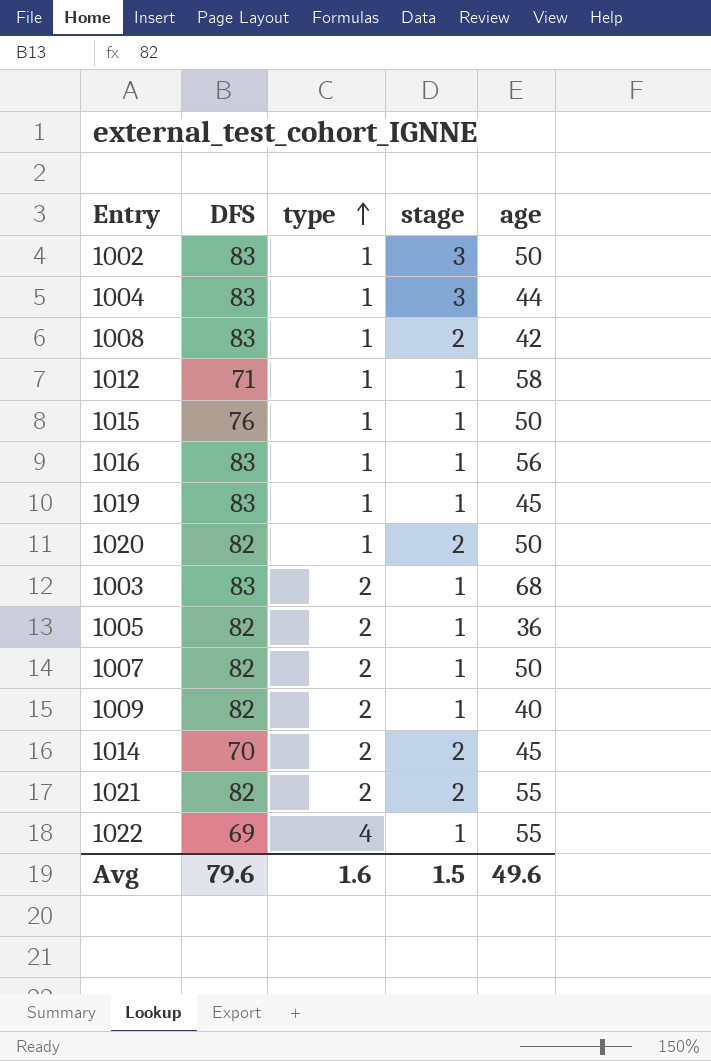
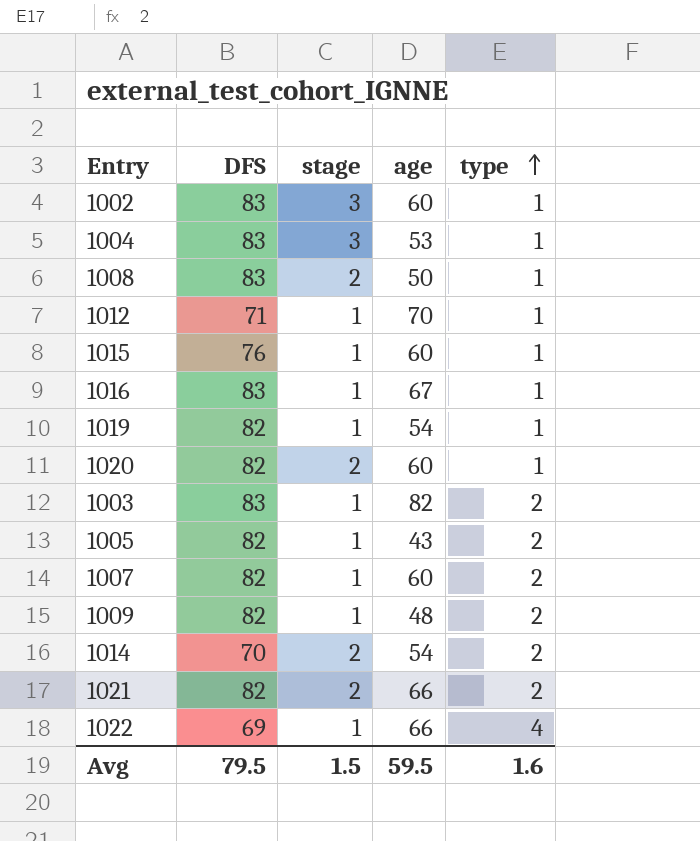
column type | position: 3 -> 5
1002 | age: 50 -> 60
1004 | age: 44 -> 53
1008 | age: 42 -> 50
1012 | age: 58 -> 70
1015 | age: 50 -> 60
1016 | age: 56 -> 67
1019 | DFS: 83 -> 82
1019 | age: 45 -> 54
1020 | age: 50 -> 60
1003 | age: 68 -> 82
1005 | age: 36 -> 43
1007 | age: 50 -> 60
1009 | age: 40 -> 48
1014 | age: 45 -> 54
1021 | age: 55 -> 66
1022 | age: 55 -> 66
Avg | DFS: 79.6 -> 79.5
Avg | age: 49.6 -> 59.5

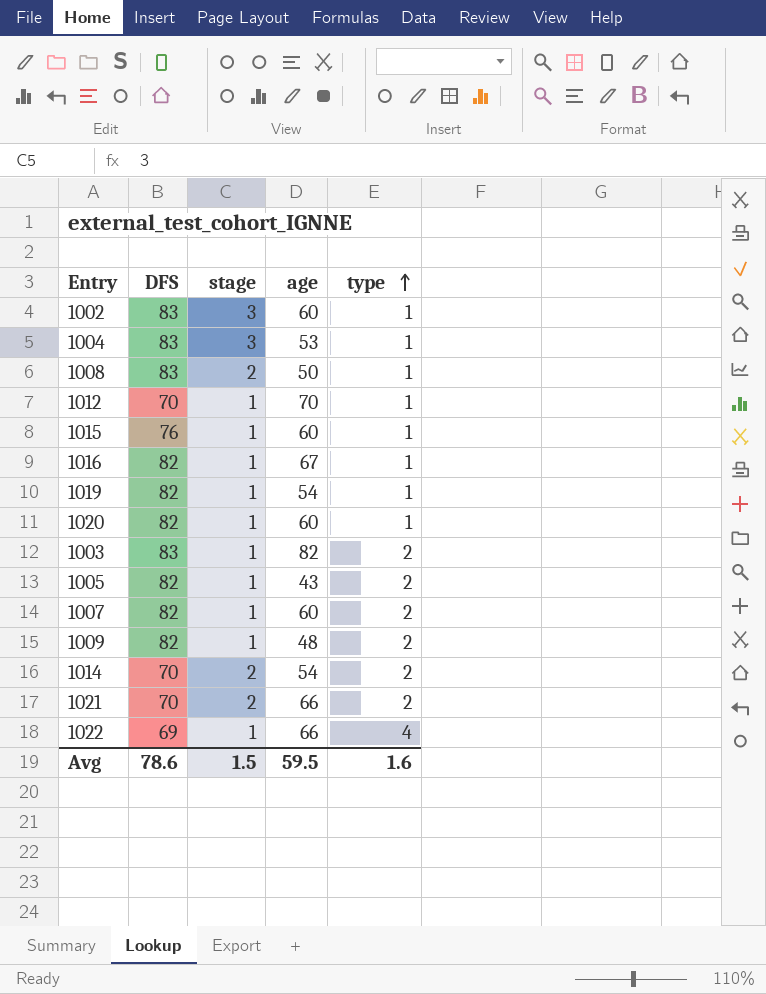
1012 | DFS: 71 -> 70
1016 | DFS: 83 -> 82
1020 | stage: 2 -> 1
1021 | DFS: 82 -> 70
Avg | DFS: 79.5 -> 78.6

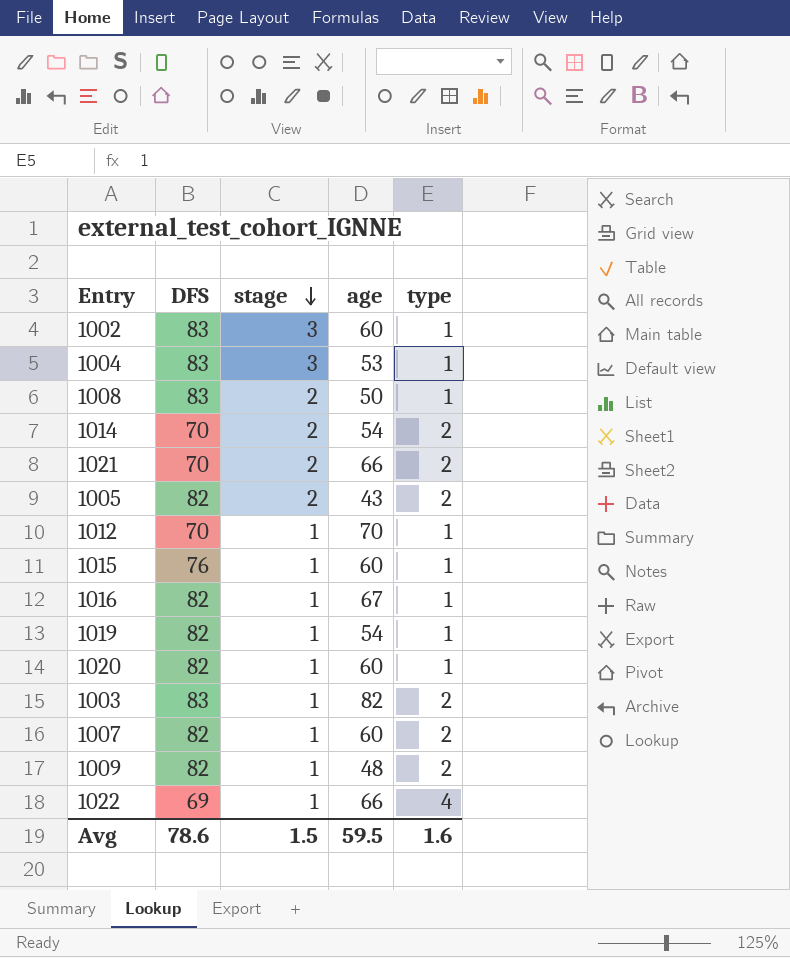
row order: type ascending -> stage descending
1005 | stage: 1 -> 2

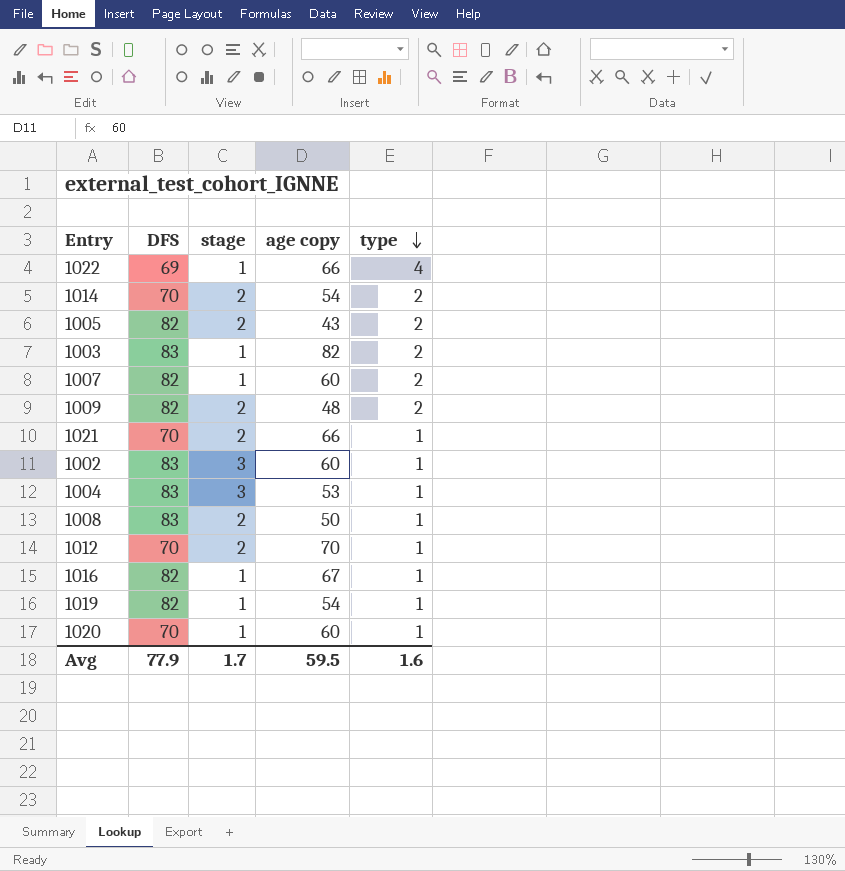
row order: stage descending -> type descending
column name: age -> age copy
row 1015: 76 | 1 | 60 | 1 -> none
1009 | stage: 1 -> 2
1021 | type: 2 -> 1
1012 | stage: 1 -> 2
1020 | DFS: 82 -> 70
Avg | DFS: 78.6 -> 77.9
Avg | stage: 1.5 -> 1.7

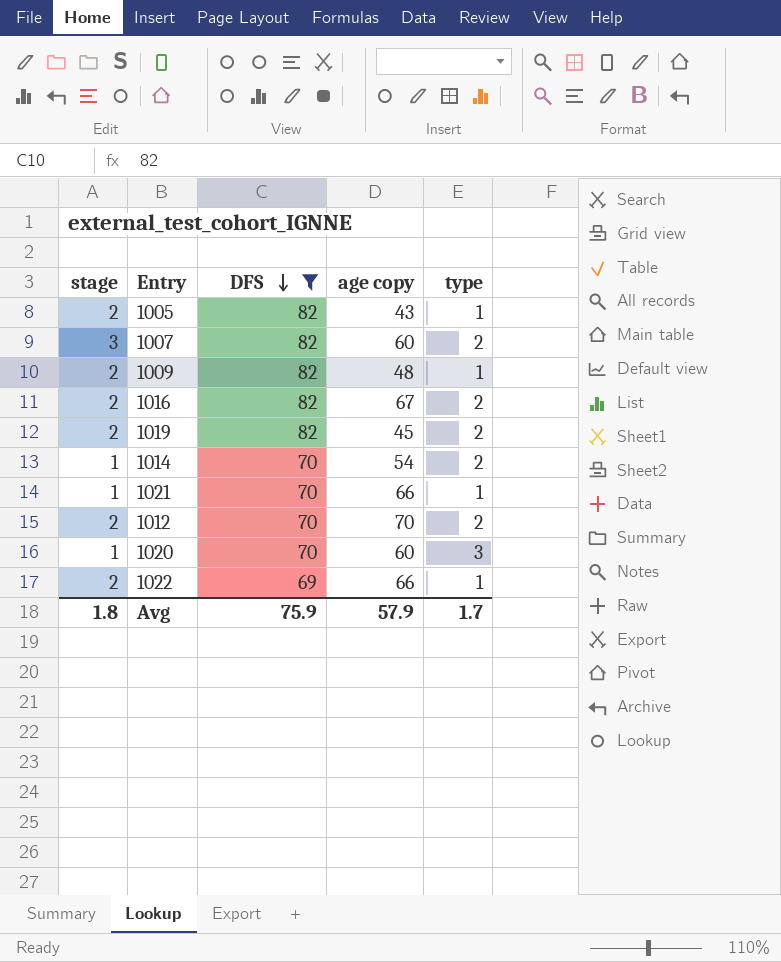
filter: none -> DFS != 83
row order: type descending -> DFS descending
column stage | position: 3 -> 1
1005 | type: 2 -> 1
1007 | stage: 1 -> 3
1009 | type: 2 -> 1
1016 | stage: 1 -> 2
1016 | type: 1 -> 2
1019 | stage: 1 -> 2
1019 | age copy: 54 -> 45
1019 | type: 1 -> 2
1014 | stage: 2 -> 1
1021 | stage: 2 -> 1
1012 | type: 1 -> 2
1020 | type: 1 -> 3
1022 | stage: 1 -> 2
1022 | type: 4 -> 1
Avg | stage: 1.7 -> 1.8
Avg | DFS: 77.9 -> 75.9
Avg | age copy: 59.5 -> 57.9
Avg | type: 1.6 -> 1.7

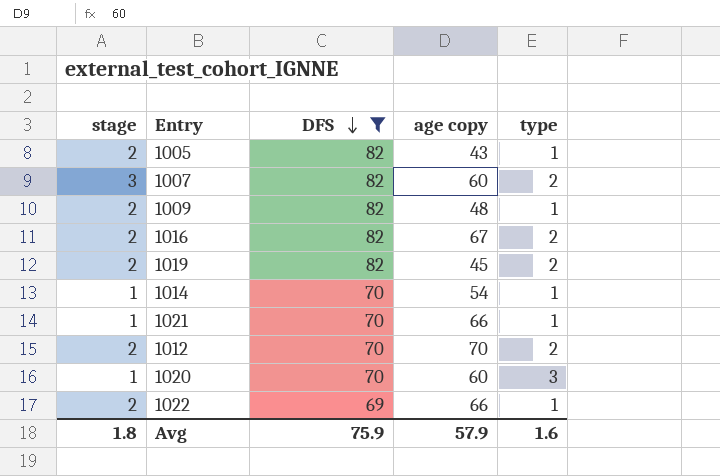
1014 | type: 2 -> 1
Avg | type: 1.7 -> 1.6

